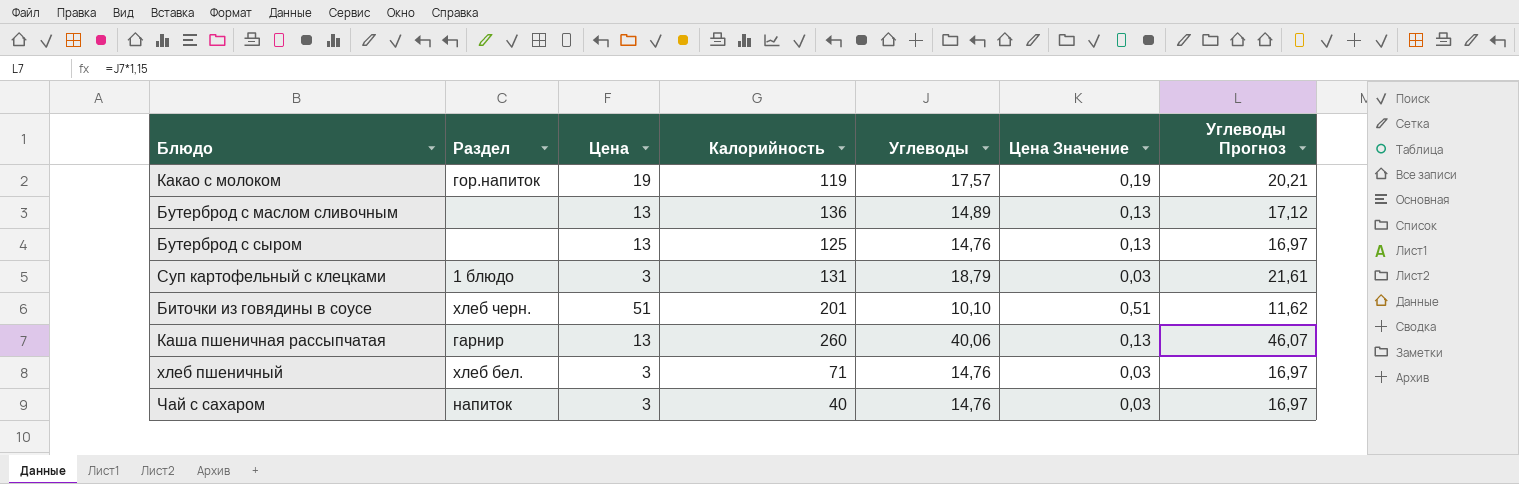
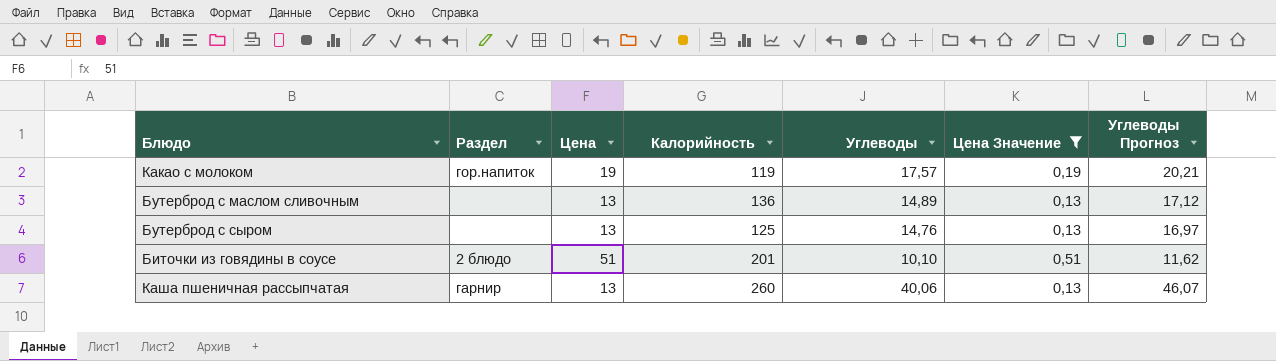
filter: none -> Цена Значение != 0,03
Биточки из говядины в соусе | Раздел: хлеб черн. -> 2 блюдо

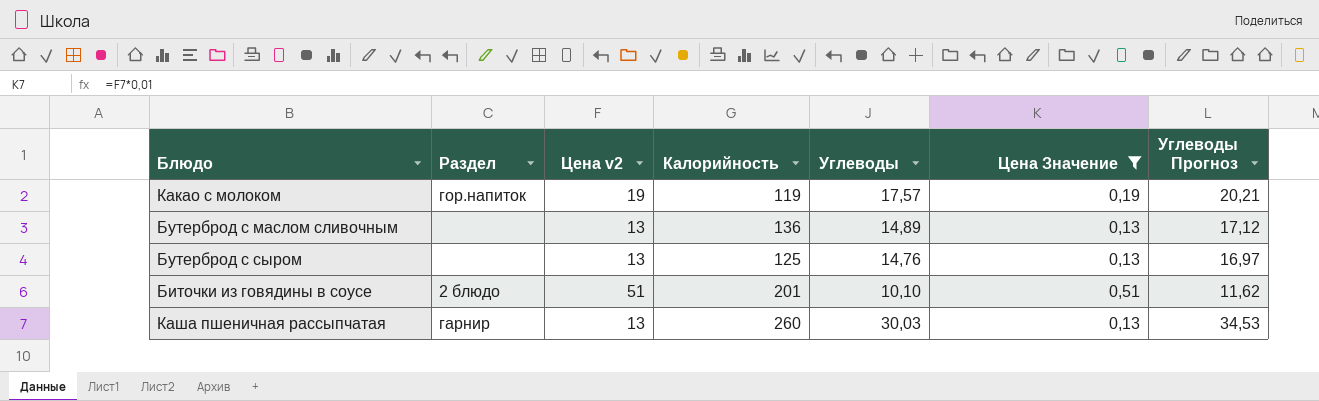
column name: Цена -> Цена v2
Каша пшеничная рассыпчатая | Углеводы: 40,06 -> 30,03
Каша пшеничная рассыпчатая | Углеводы Прогноз: 46,07 -> 34,53

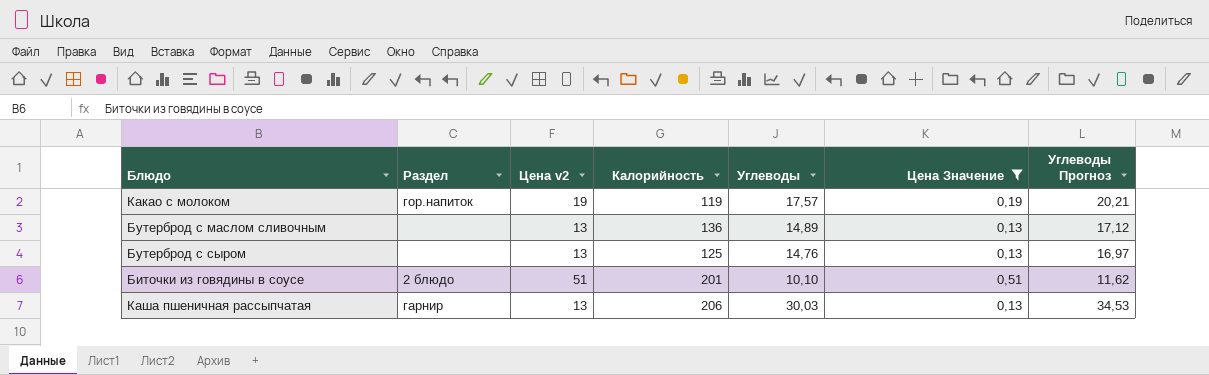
Каша пшеничная рассыпчатая | Калорийность: 260 -> 206

